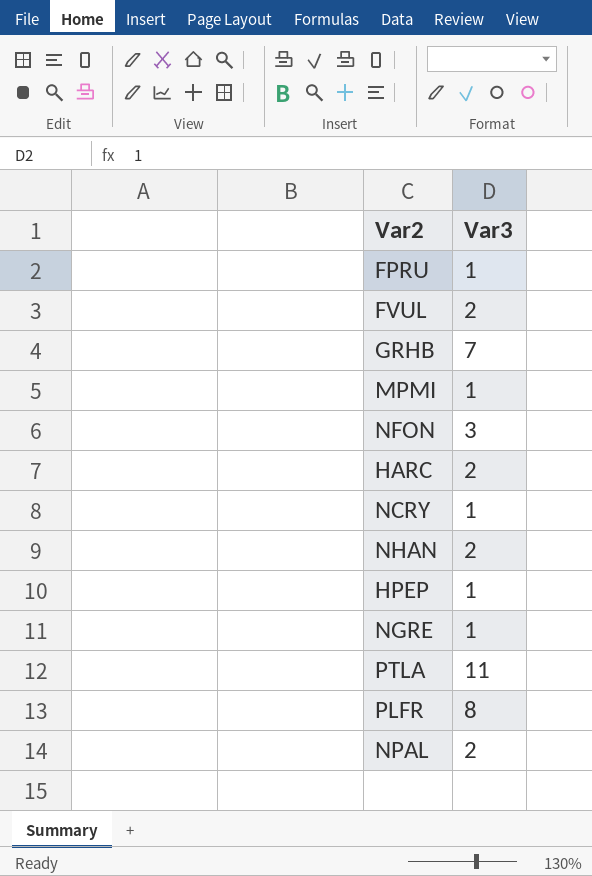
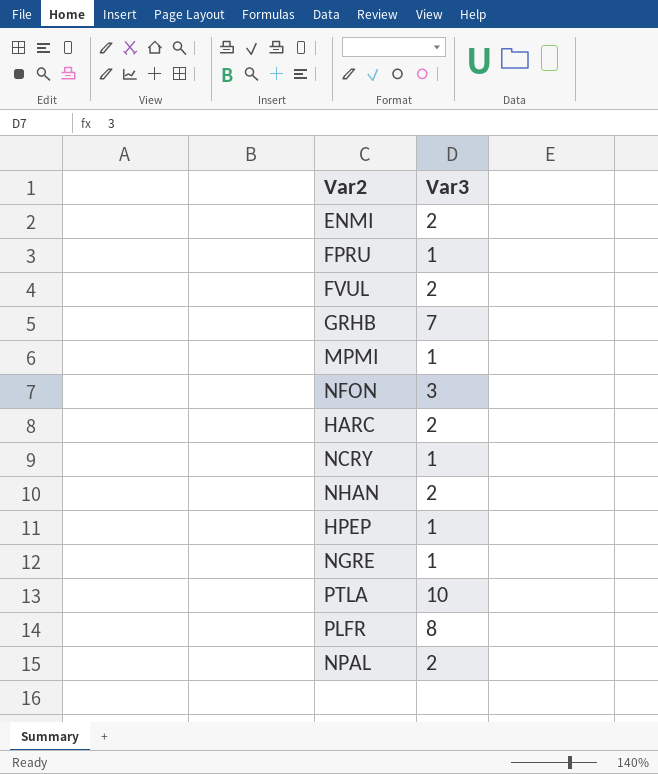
row ENMI: none -> 2
PTLA | Var3: 11 -> 10

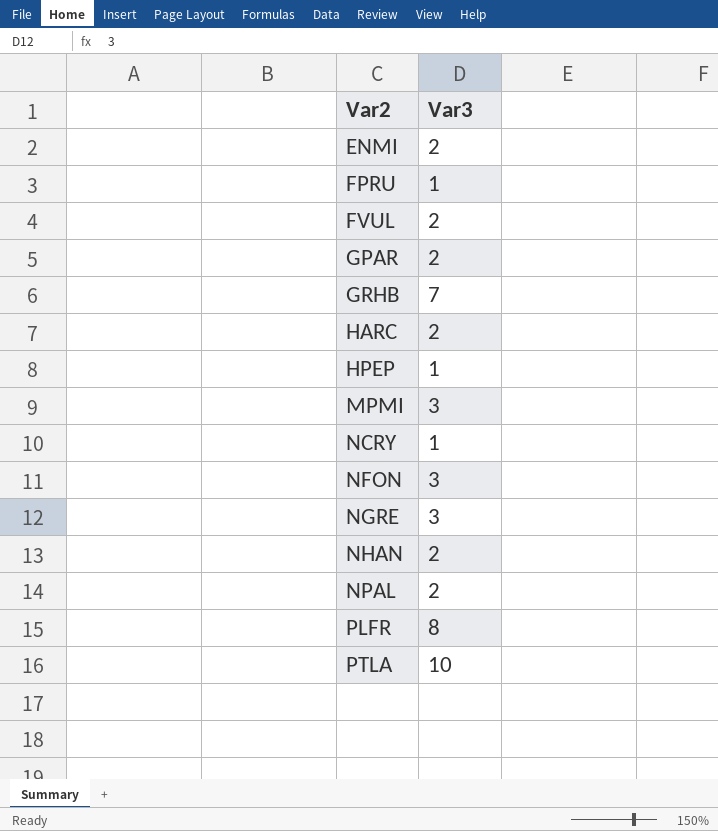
row order: none -> Var2 ascending
row GPAR: none -> 2
MPMI | Var3: 1 -> 3
NGRE | Var3: 1 -> 3

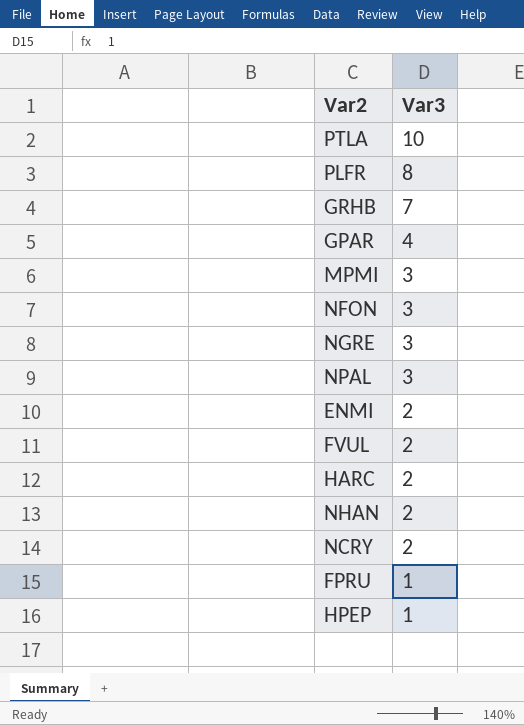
row order: Var2 ascending -> Var3 descending
GPAR | Var3: 2 -> 4
NPAL | Var3: 2 -> 3
NCRY | Var3: 1 -> 2

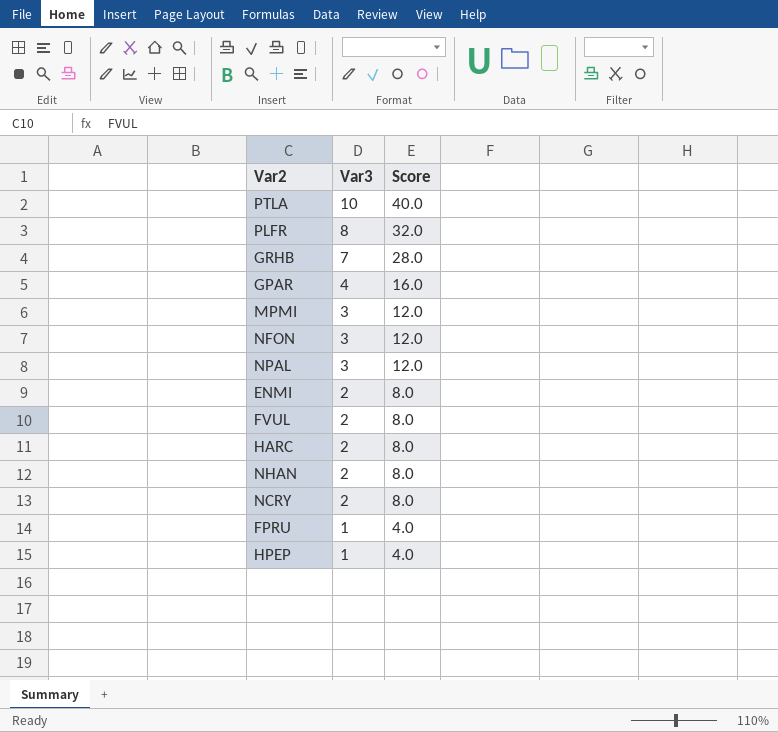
column Score | formula: none -> [Var3] * 4
row NGRE: 3 -> none

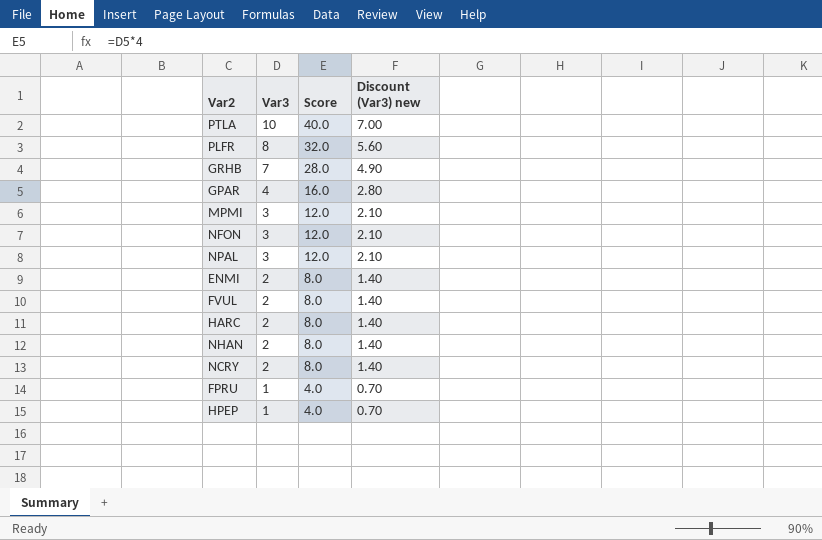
column Discount (Var3) new | formula: none -> [Var3] * 0.7

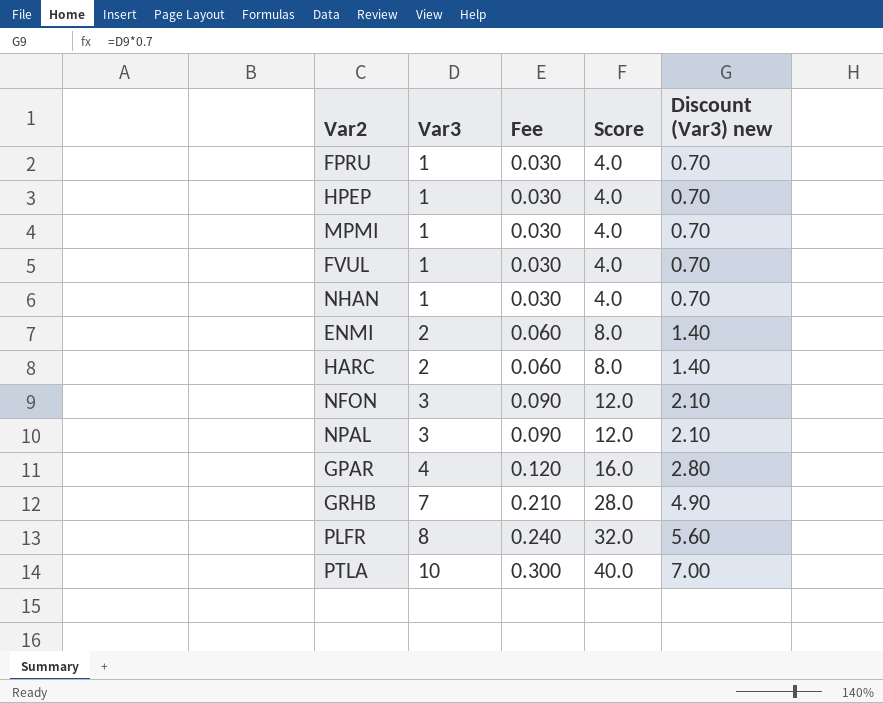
row order: Var3 descending -> Var3 ascending
column Fee | formula: none -> [Var3] * 0.03
row NCRY: 2 | 8.0 | 1.40 -> none
MPMI | Var3: 3 -> 1
MPMI | Score: 12.0 -> 4.0
MPMI | Discount (Var3) new: 2.10 -> 0.70
FVUL | Var3: 2 -> 1
FVUL | Score: 8.0 -> 4.0
FVUL | Discount (Var3) new: 1.40 -> 0.70
NHAN | Var3: 2 -> 1
NHAN | Score: 8.0 -> 4.0
NHAN | Discount (Var3) new: 1.40 -> 0.70

